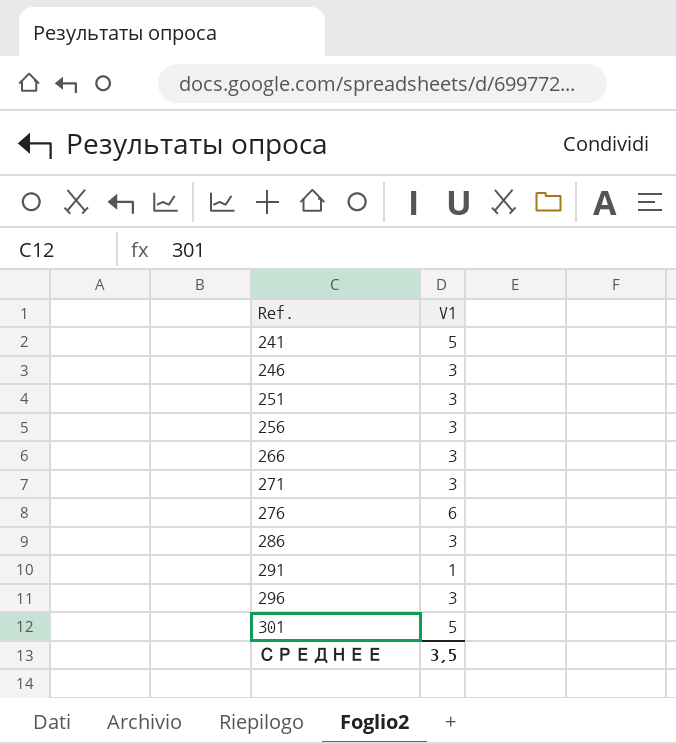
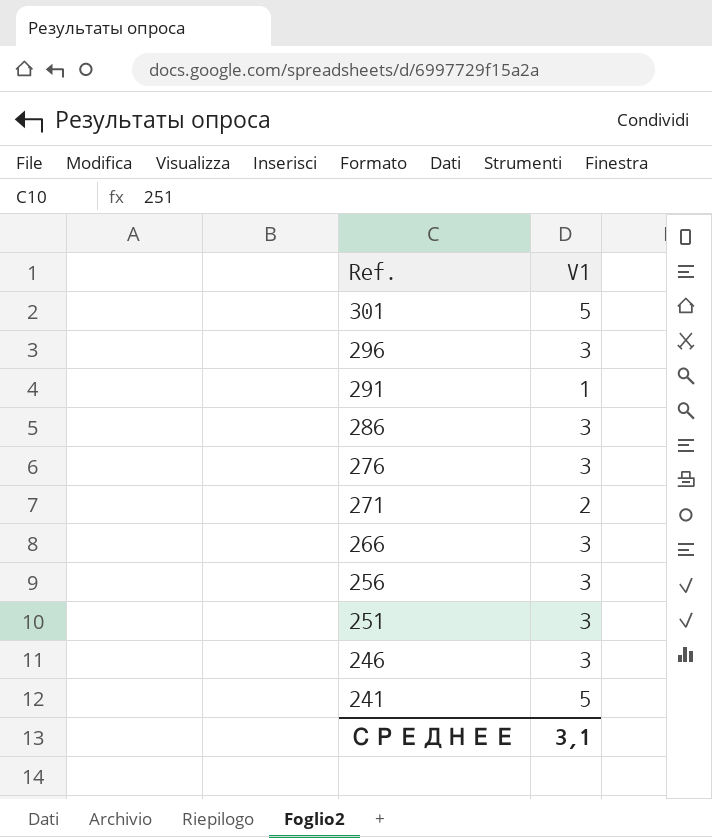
row order: Ref. ascending -> Ref. descending
276 | V1: 6 -> 3
271 | V1: 3 -> 2
СРЕДНЕЕ | V1: 3,5 -> 3,1

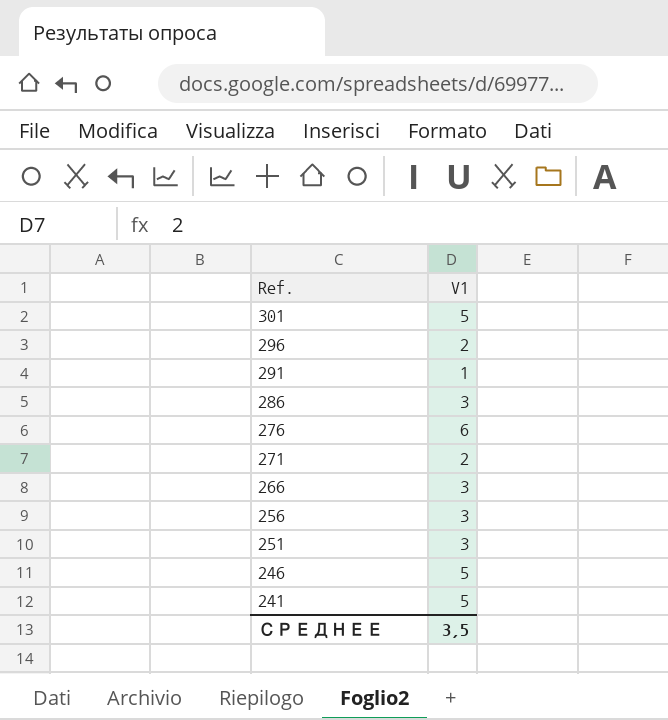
296 | V1: 3 -> 2
276 | V1: 3 -> 6
246 | V1: 3 -> 5
СРЕДНЕЕ | V1: 3,1 -> 3,5

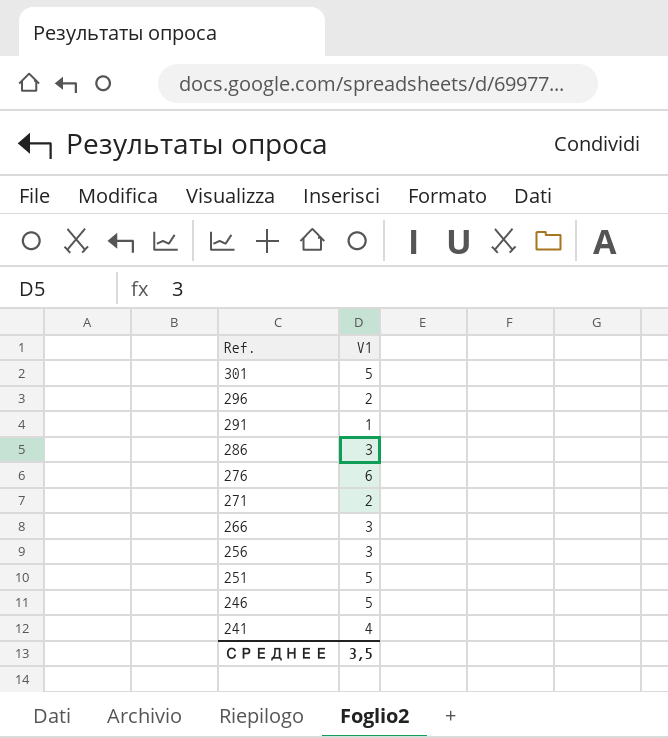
251 | V1: 3 -> 5
241 | V1: 5 -> 4

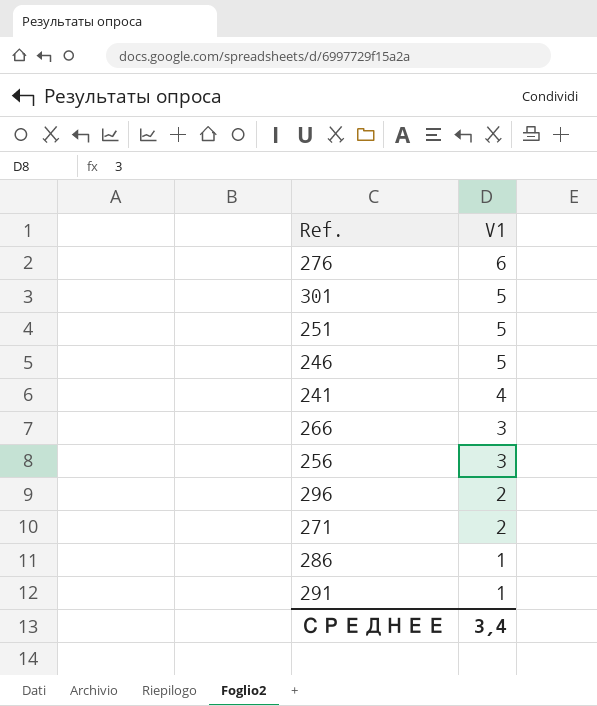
row order: Ref. descending -> V1 descending
286 | V1: 3 -> 1
СРЕДНЕЕ | V1: 3,5 -> 3,4

